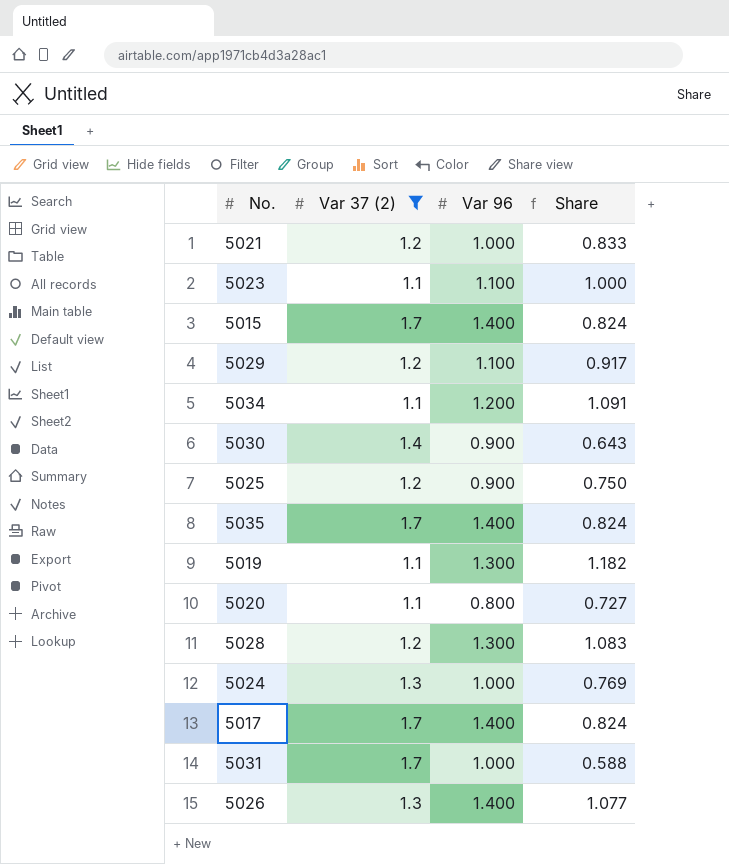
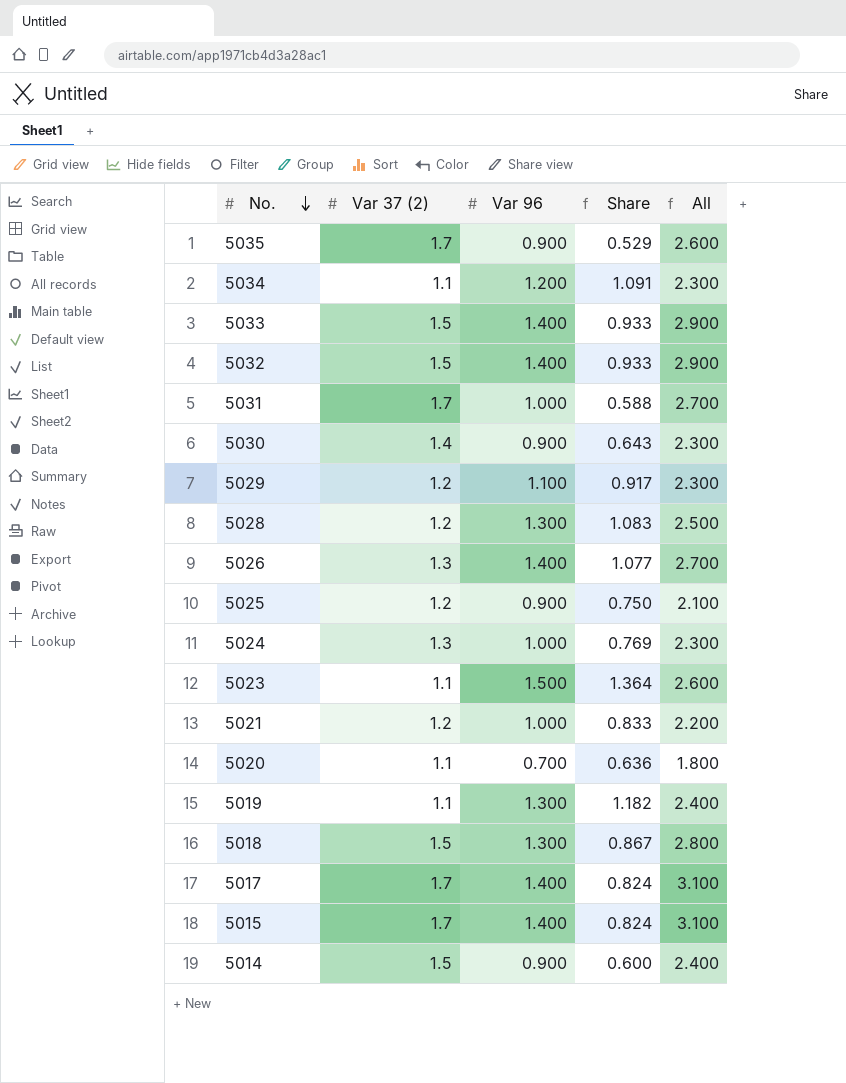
filter: Var 37 (2) != 1.5 -> none
row order: none -> No. descending
column All | formula: none -> [Var 37 (2)] + [Var 96]
5035 | Var 96: 1.400 -> 0.900
5035 | Share: 0.824 -> 0.529
5023 | Var 96: 1.100 -> 1.500
5023 | Share: 1.000 -> 1.364
5020 | Var 96: 0.800 -> 0.700
5020 | Share: 0.727 -> 0.636

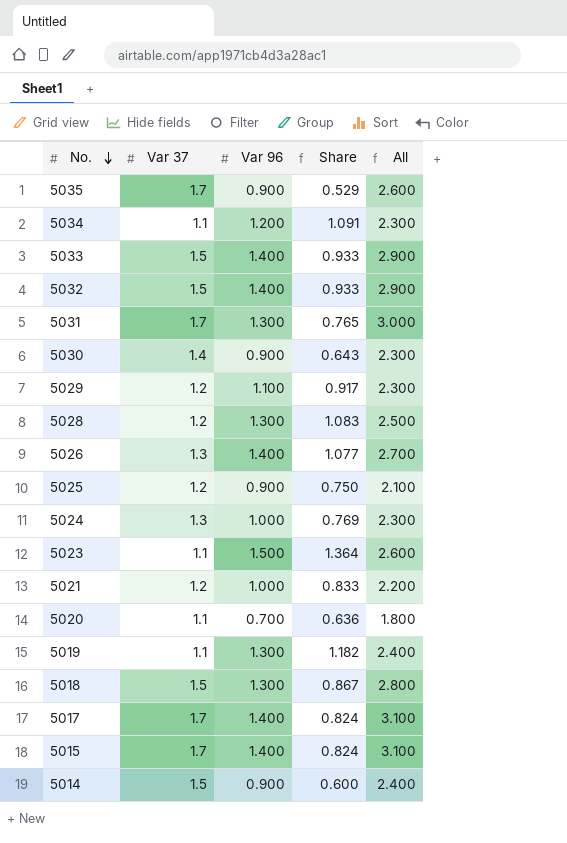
column name: Var 37 (2) -> Var 37
5031 | Var 96: 1.000 -> 1.300
5031 | Share: 0.588 -> 0.765
5031 | All: 2.700 -> 3.000

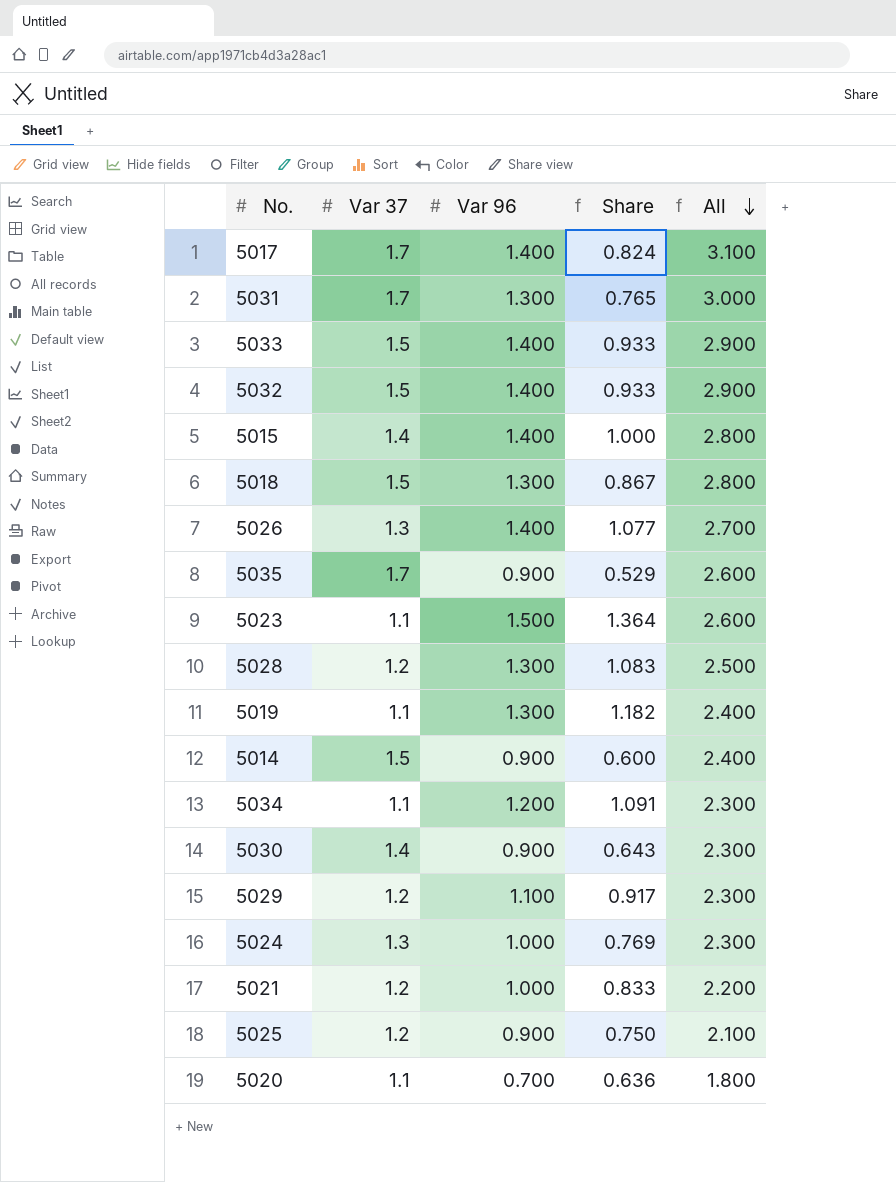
row order: No. descending -> All descending
5015 | Var 37: 1.7 -> 1.4
5015 | Share: 0.824 -> 1.000
5015 | All: 3.100 -> 2.800

